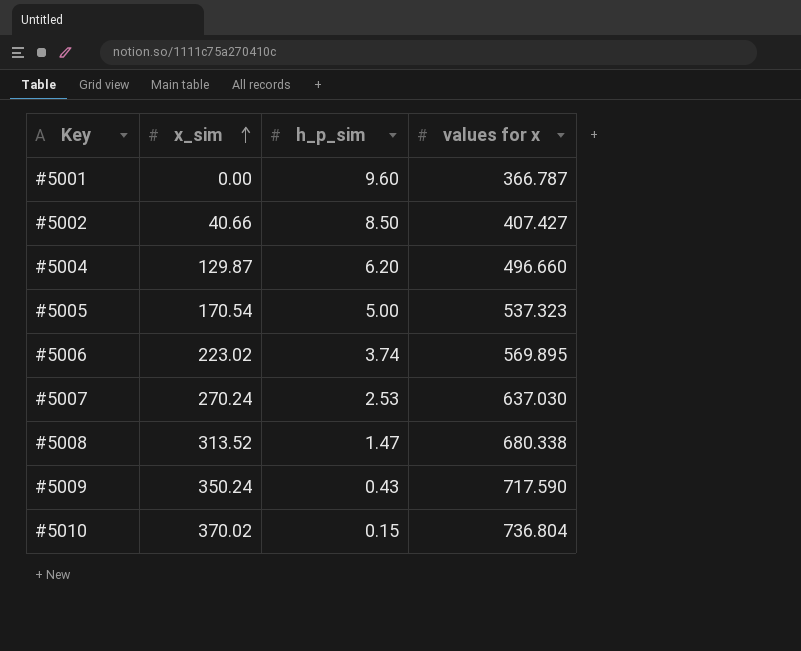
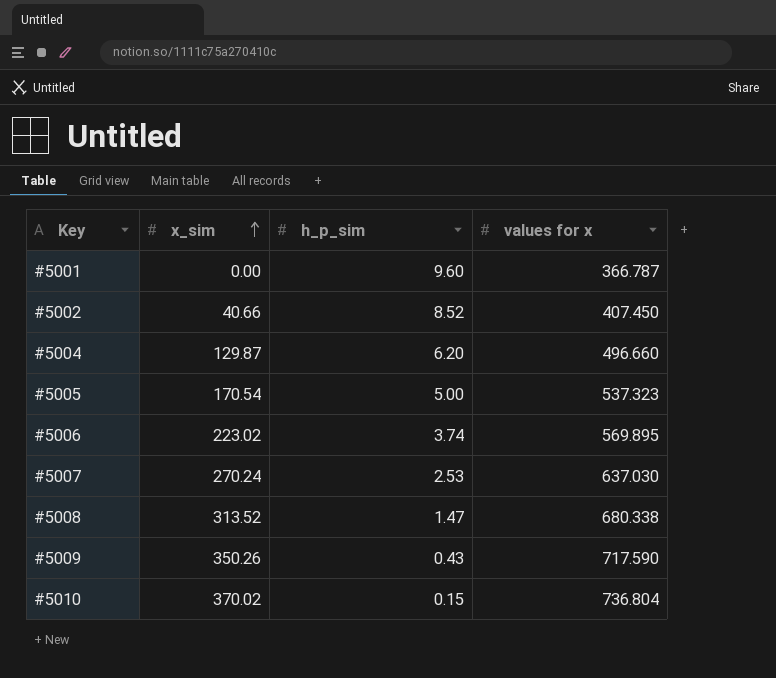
#5002 | h_p_sim: 8.50 -> 8.52
#5002 | values for x: 407.427 -> 407.450
#5009 | x_sim: 350.24 -> 350.26

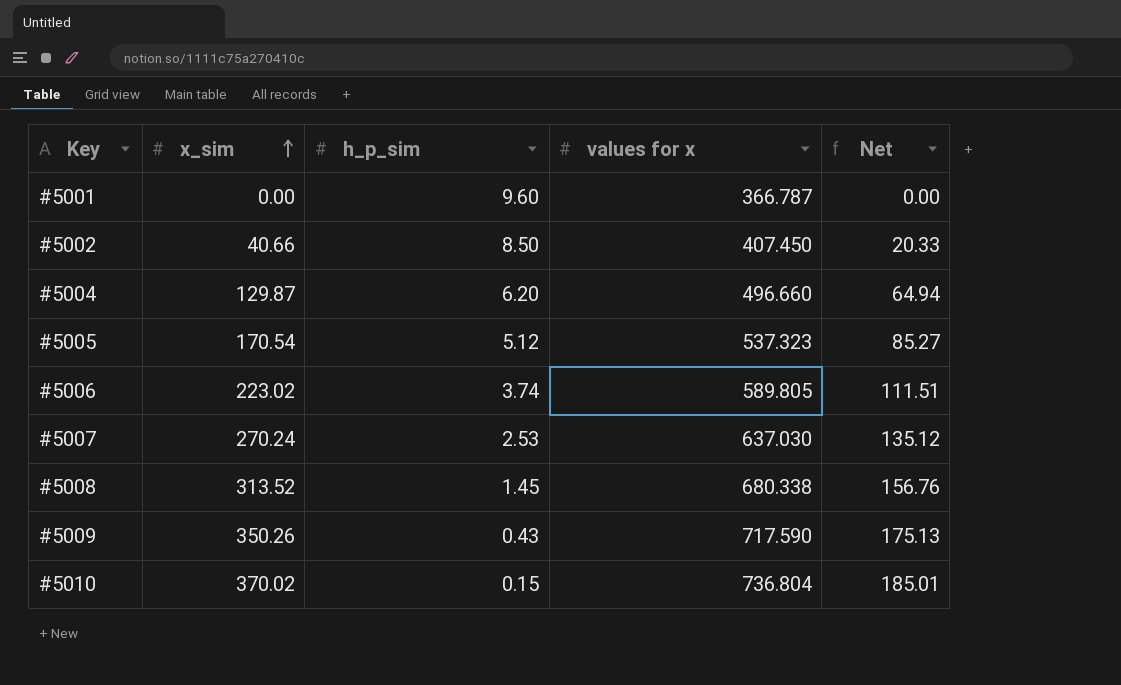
column Net | formula: none -> [x_sim] * 0.5
#5002 | h_p_sim: 8.52 -> 8.50
#5005 | h_p_sim: 5.00 -> 5.12
#5006 | values for x: 569.895 -> 589.805
#5008 | h_p_sim: 1.47 -> 1.45

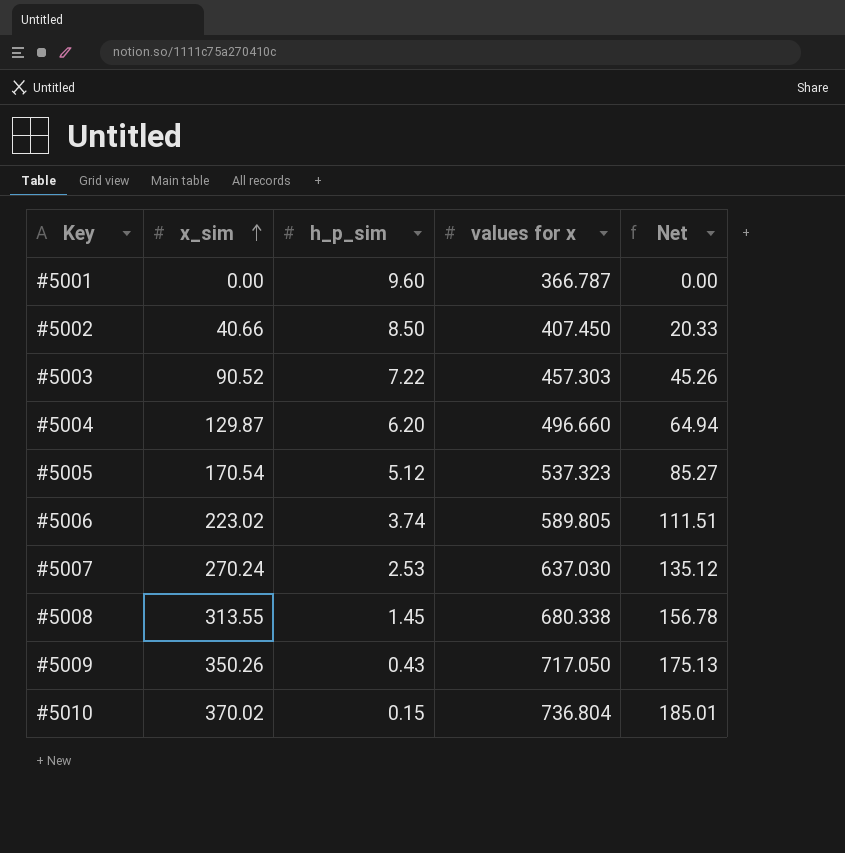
row #5003: none -> 90.52 | 7.22 | 457.303 | 45.26
#5008 | x_sim: 313.52 -> 313.55
#5008 | Net: 156.76 -> 156.78
#5009 | values for x: 717.590 -> 717.050

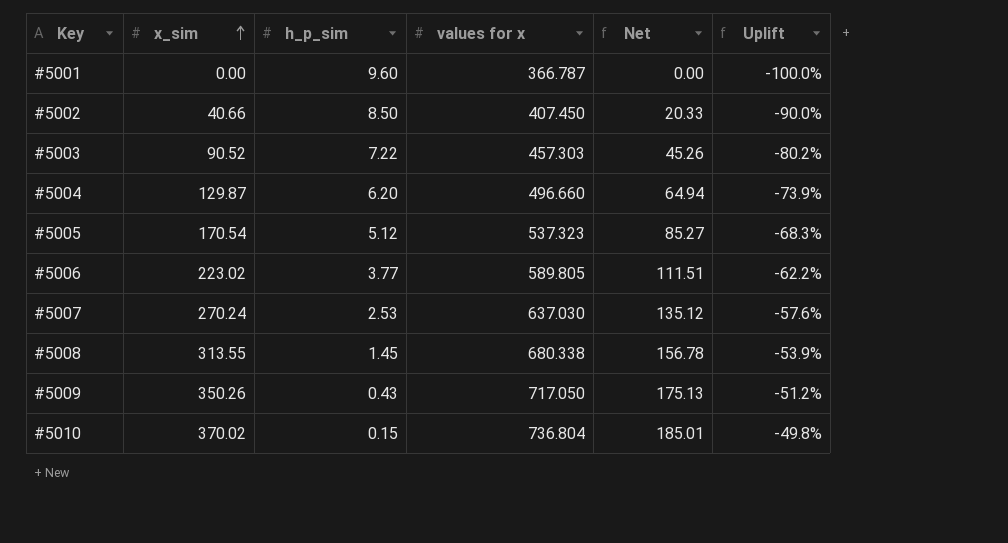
column Uplift | formula: none -> ([x_sim] - [values for x]) / [values for x]
#5006 | h_p_sim: 3.74 -> 3.77

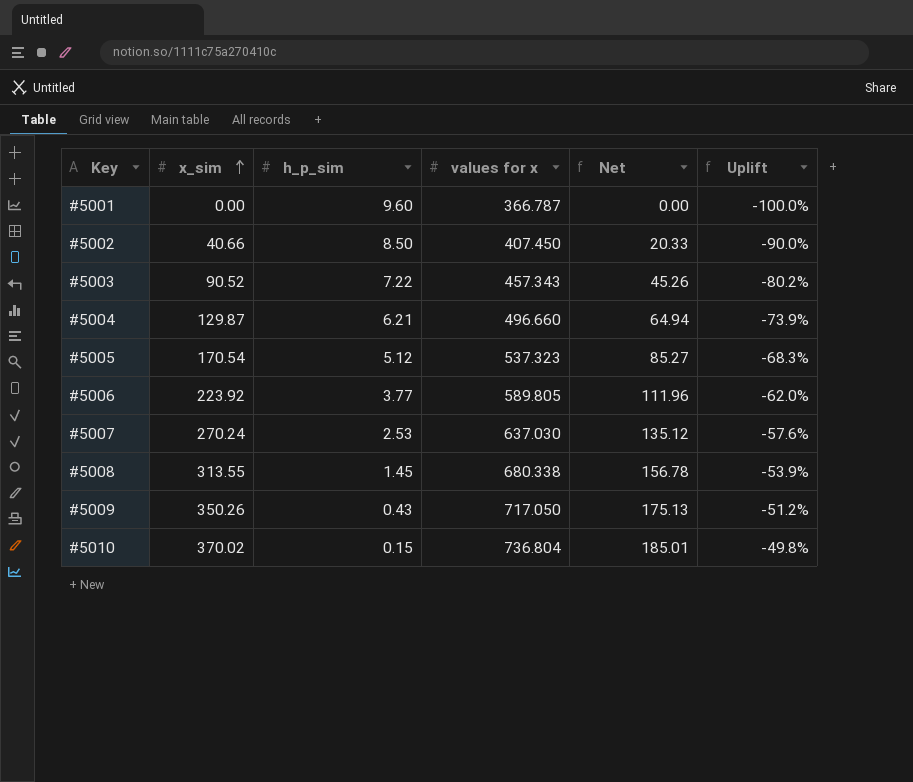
#5003 | values for x: 457.303 -> 457.343
#5004 | h_p_sim: 6.20 -> 6.21
#5006 | x_sim: 223.02 -> 223.92
#5006 | Net: 111.51 -> 111.96
#5006 | Uplift: -62.2% -> -62.0%

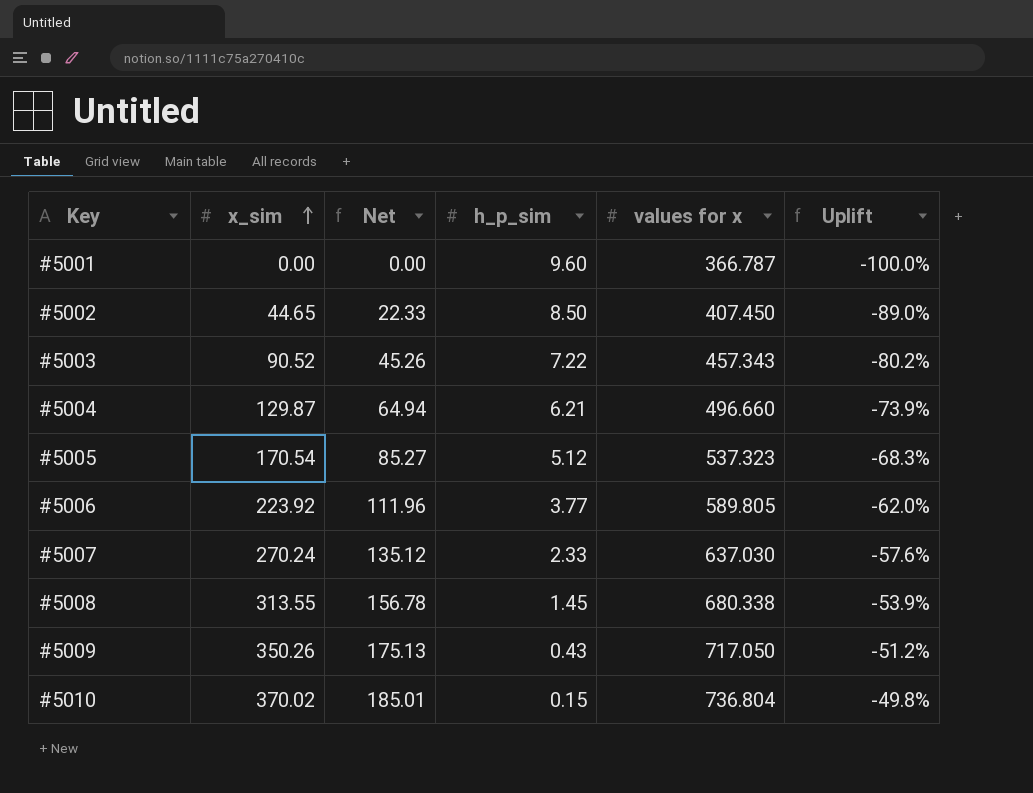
column Net | position: 5 -> 3
#5002 | x_sim: 40.66 -> 44.65
#5002 | Net: 20.33 -> 22.33
#5002 | Uplift: -90.0% -> -89.0%
#5007 | h_p_sim: 2.53 -> 2.33

